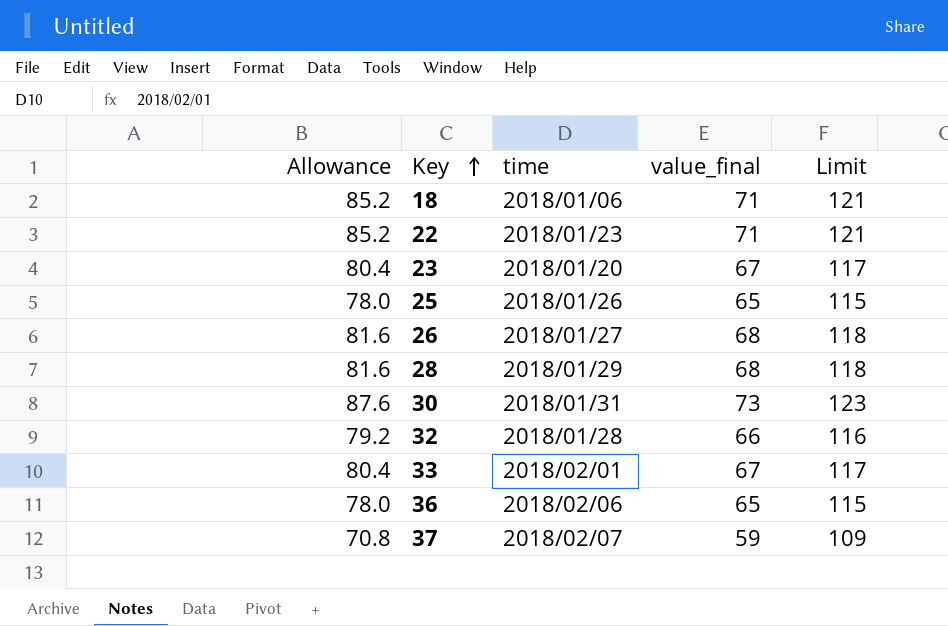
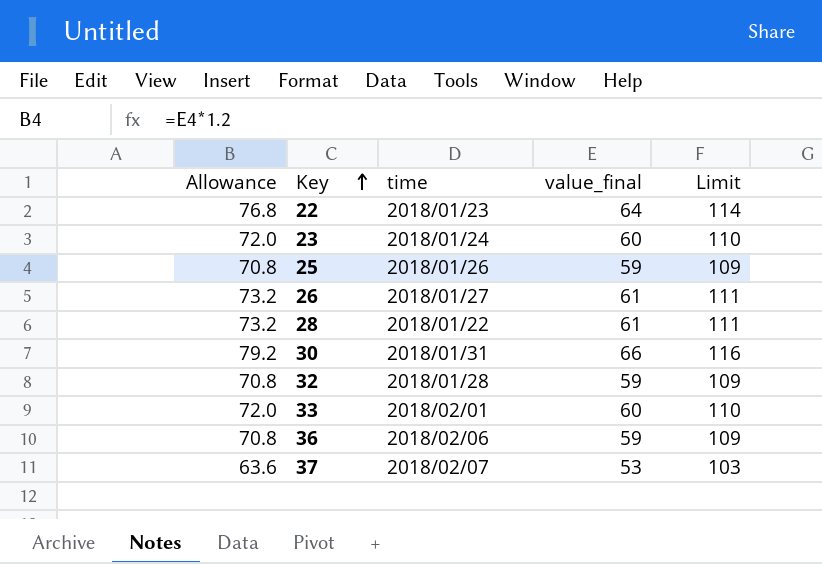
row 18: 85.2 | 2018/01/06 | 71 | 121 -> none
22 | Allowance: 85.2 -> 76.8
22 | value_final: 71 -> 64
22 | Limit: 121 -> 114
23 | Allowance: 80.4 -> 72.0
23 | time: 2018/01/20 -> 2018/01/24
23 | value_final: 67 -> 60
23 | Limit: 117 -> 110
25 | Allowance: 78.0 -> 70.8
25 | value_final: 65 -> 59
25 | Limit: 115 -> 109
26 | Allowance: 81.6 -> 73.2
26 | value_final: 68 -> 61
26 | Limit: 118 -> 111
28 | Allowance: 81.6 -> 73.2
28 | time: 2018/01/29 -> 2018/01/22
28 | value_final: 68 -> 61
28 | Limit: 118 -> 111
30 | Allowance: 87.6 -> 79.2
30 | value_final: 73 -> 66
30 | Limit: 123 -> 116
32 | Allowance: 79.2 -> 70.8
32 | value_final: 66 -> 59
32 | Limit: 116 -> 109
33 | Allowance: 80.4 -> 72.0
33 | value_final: 67 -> 60
33 | Limit: 117 -> 110
36 | Allowance: 78.0 -> 70.8
36 | value_final: 65 -> 59
36 | Limit: 115 -> 109
37 | Allowance: 70.8 -> 63.6
37 | value_final: 59 -> 53
37 | Limit: 109 -> 103

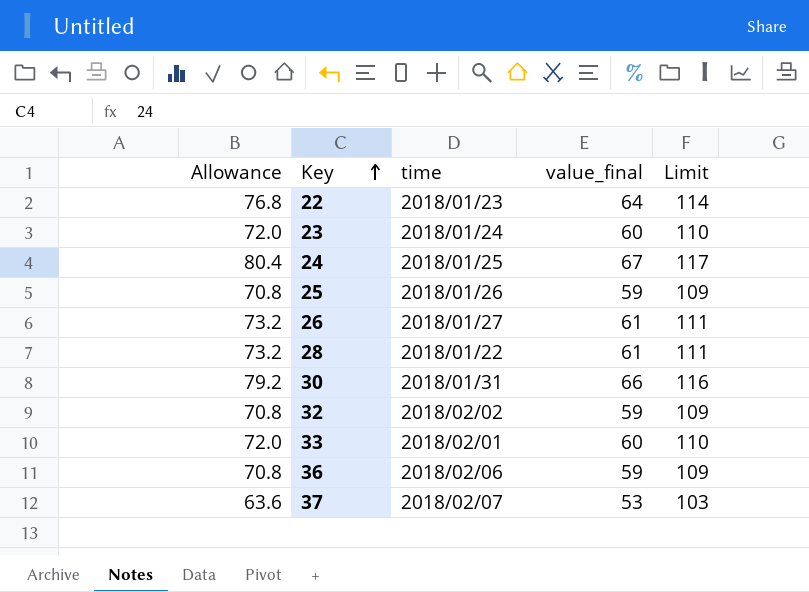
row 24: none -> 80.4 | 2018/01/25 | 67 | 117
32 | time: 2018/01/28 -> 2018/02/02

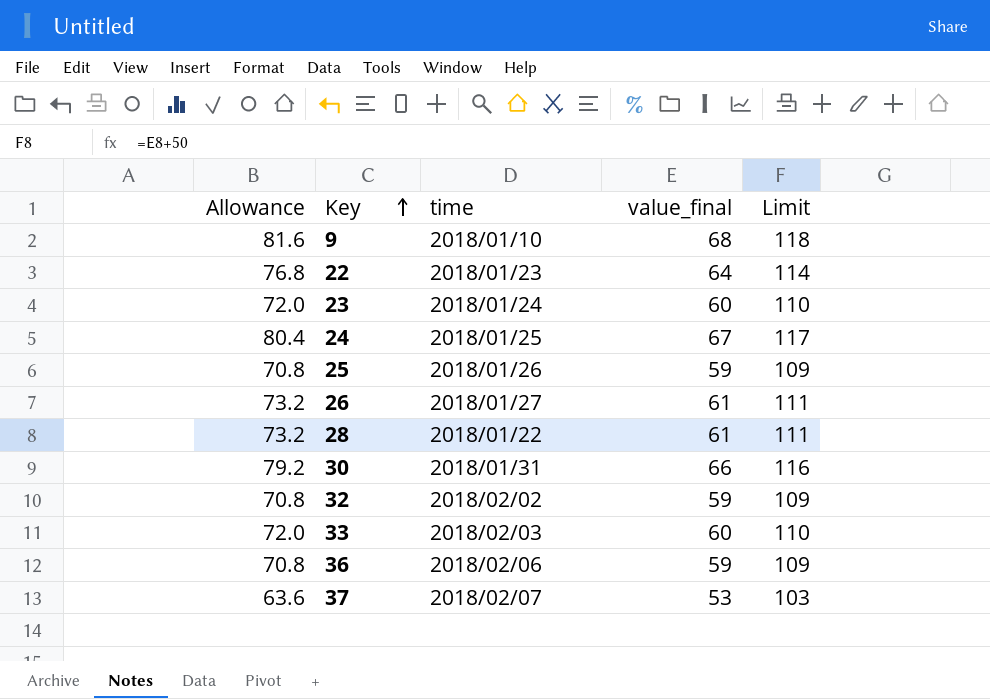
row 9: none -> 81.6 | 2018/01/10 | 68 | 118
33 | time: 2018/02/01 -> 2018/02/03

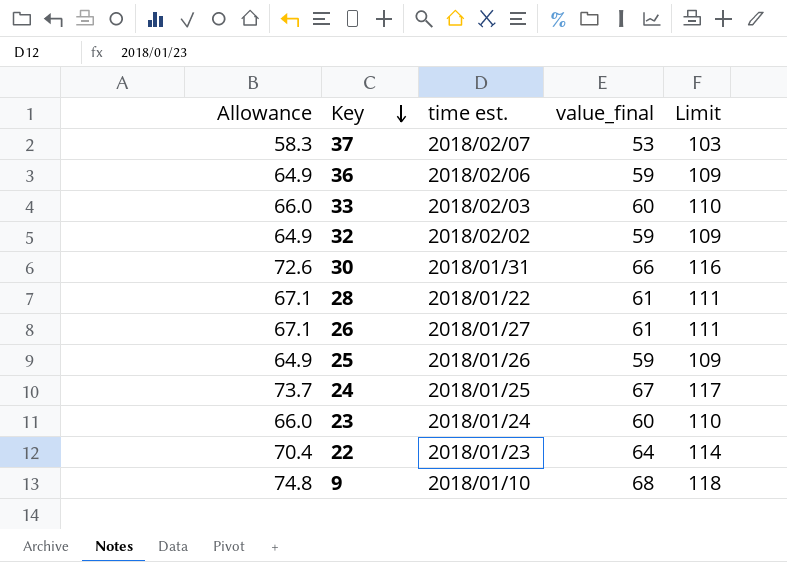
row order: Key ascending -> Key descending
column Allowance | formula: [value_final] * 1.2 -> [value_final] * 1.1
column name: time -> time est.

